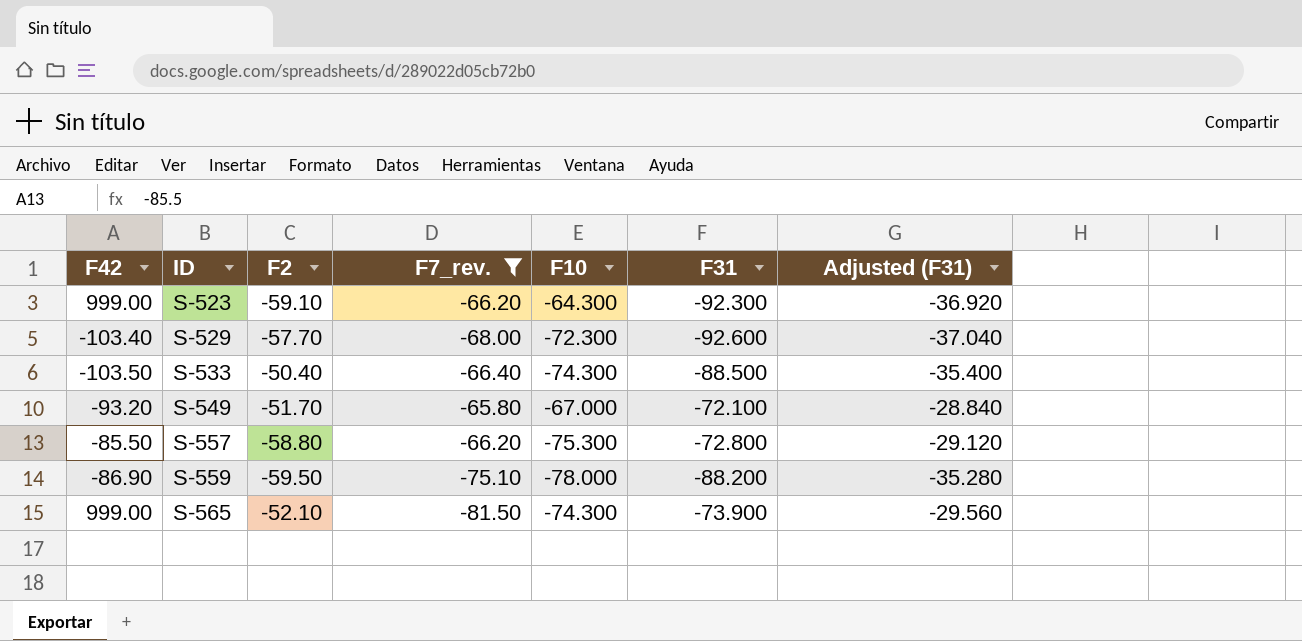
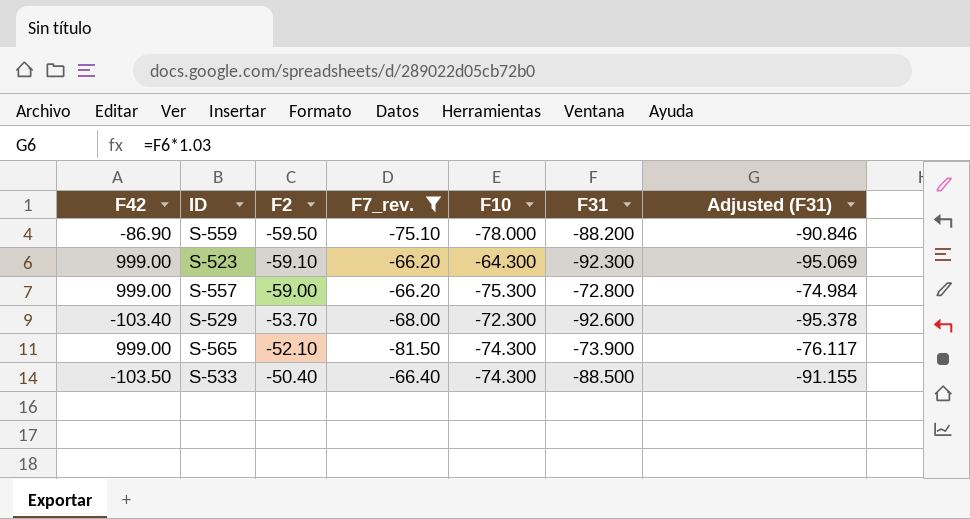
row order: ID ascending -> F2 ascending
column Adjusted (F31) | formula: [F31] * 0.4 -> [F31] * 1.03
row S-549: -93.20 | -51.70 | -65.80 | -67.000 | -72.100 | -28.840 -> none
S-557 | F42: -85.50 -> 999.00
S-557 | F2: -58.80 -> -59.00
S-529 | F2: -57.70 -> -53.70

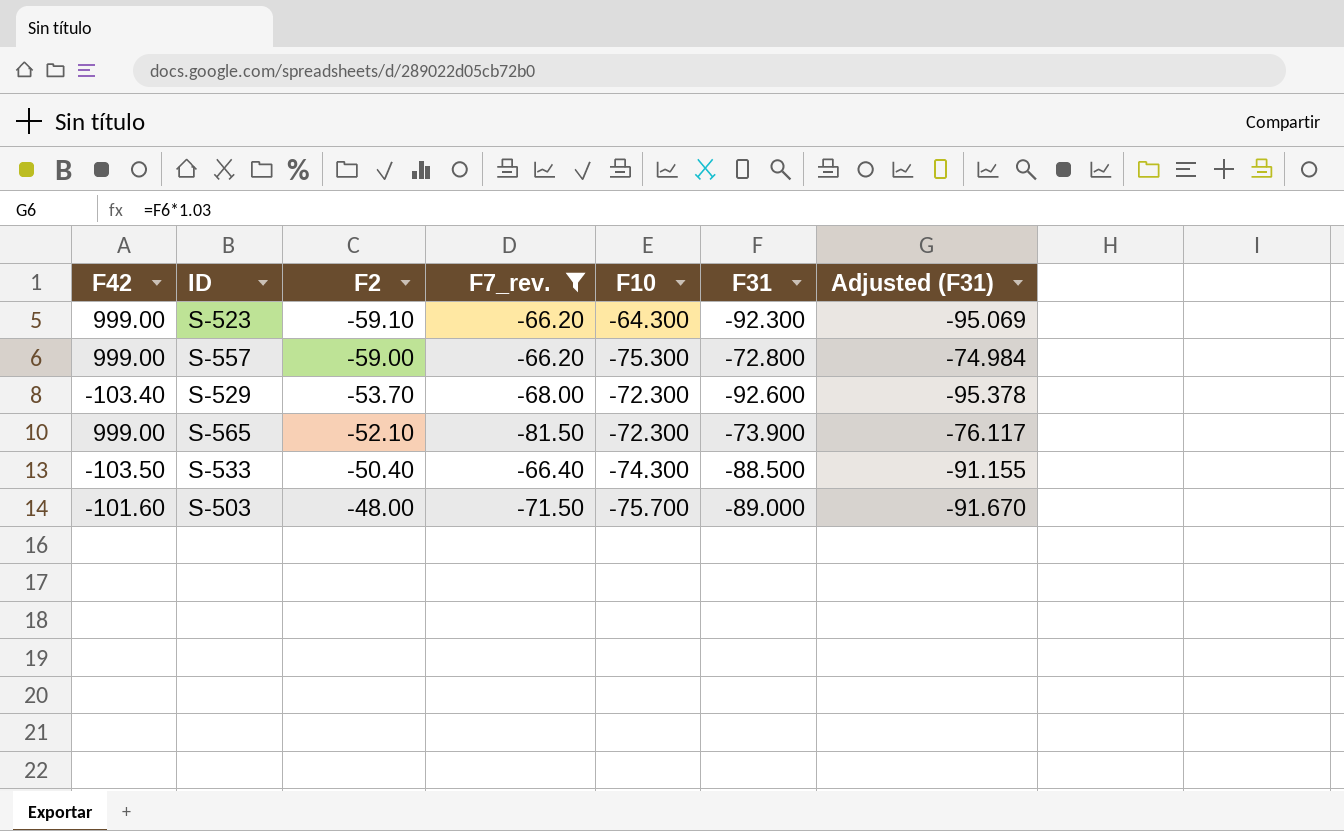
row S-559: -86.90 | -59.50 | -75.10 | -78.000 | -88.200 | -90.846 -> none
S-565 | F10: -74.300 -> -72.300
row S-503: none -> -101.60 | -48.00 | -71.50 | -75.700 | -89.000 | -91.670

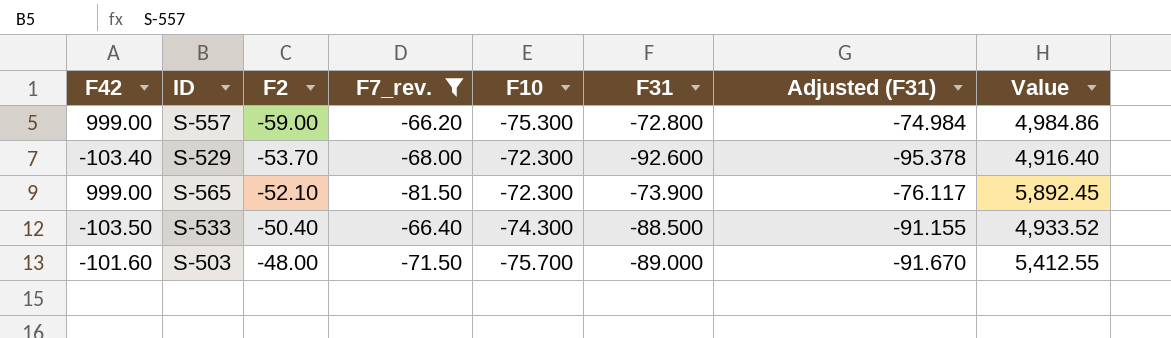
column Value | formula: none -> [F7_rev.] * [F10]
row S-523: 999.00 | -59.10 | -66.20 | -64.300 | -92.300 | -95.069 -> none

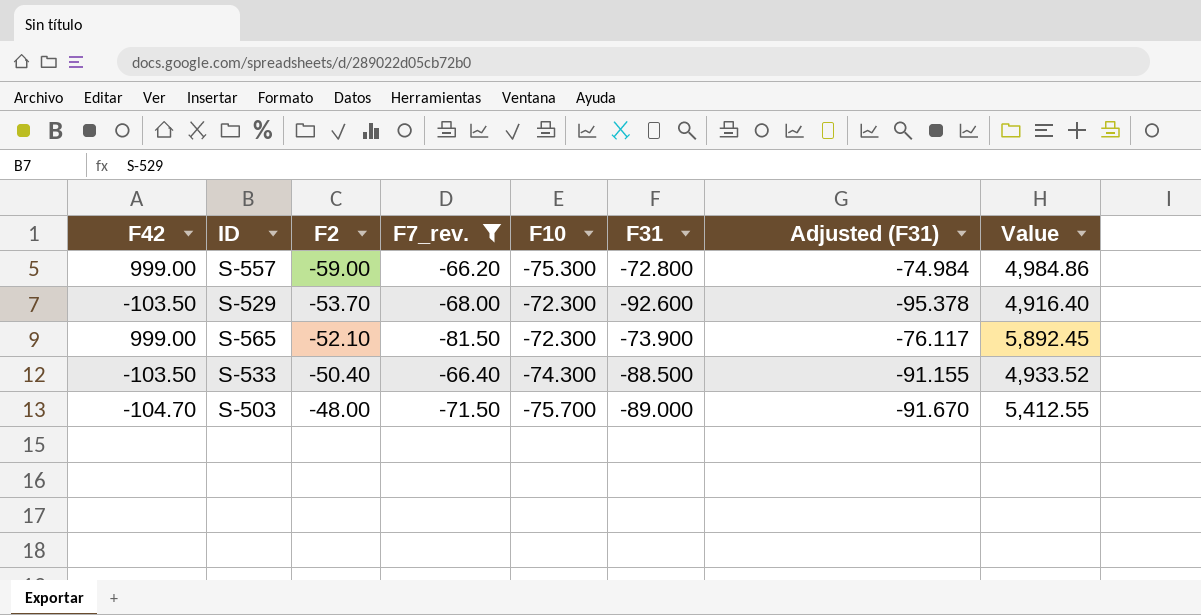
S-529 | F42: -103.40 -> -103.50
S-503 | F42: -101.60 -> -104.70

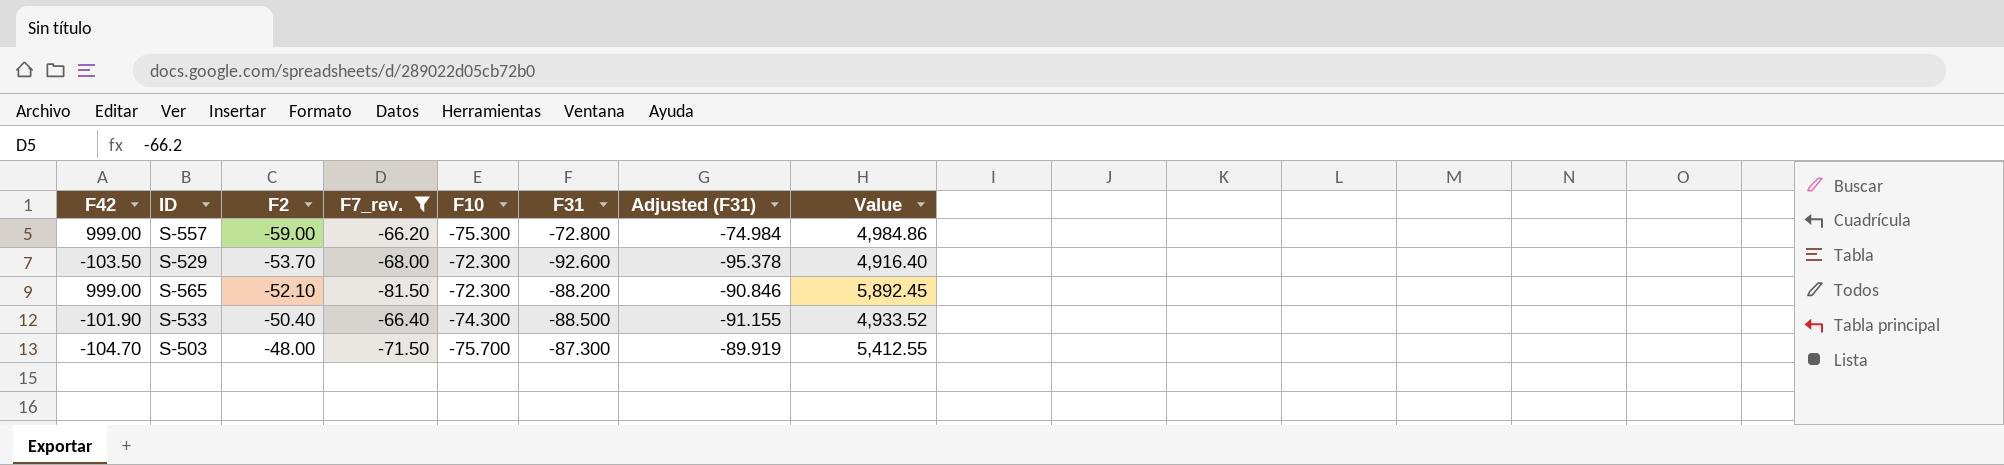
S-565 | F31: -73.900 -> -88.200
S-565 | Adjusted (F31): -76.117 -> -90.846
S-533 | F42: -103.50 -> -101.90
S-503 | F31: -89.000 -> -87.300
S-503 | Adjusted (F31): -91.670 -> -89.919

